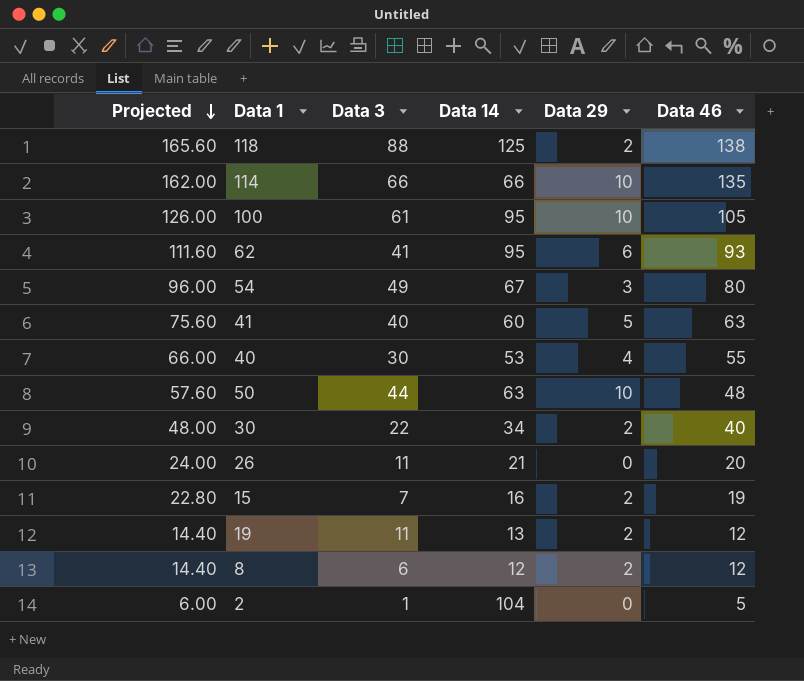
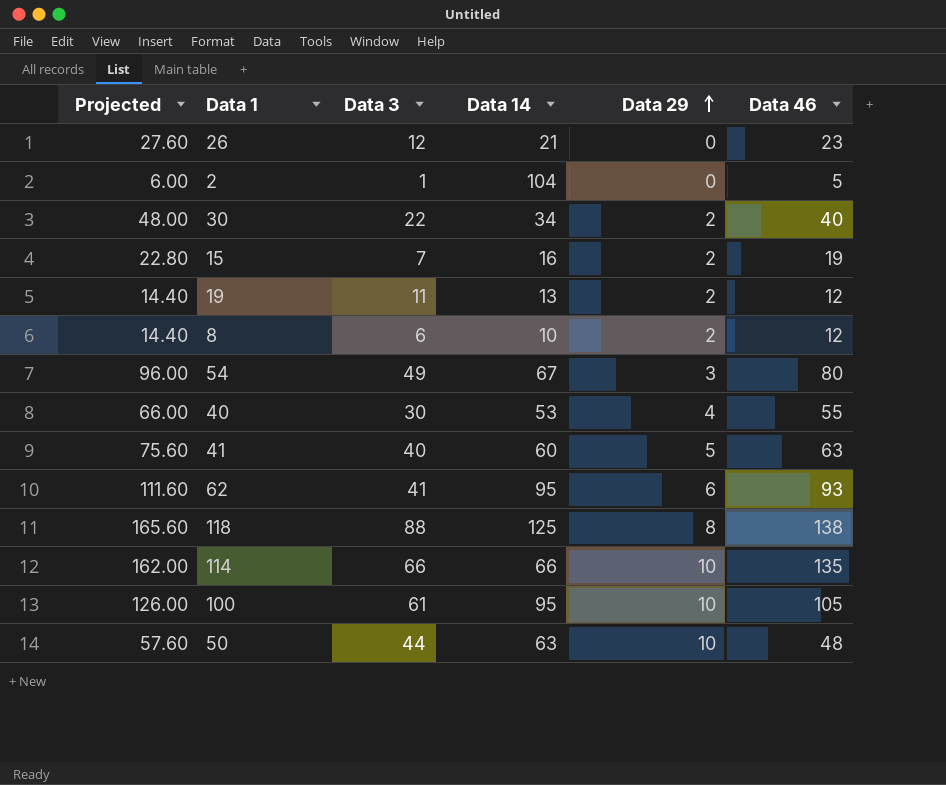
row order: Projected descending -> Data 29 ascending
26 | Projected: 24.00 -> 27.60
26 | Data 3: 11 -> 12
26 | Data 46: 20 -> 23
8 | Data 14: 12 -> 10
118 | Data 29: 2 -> 8

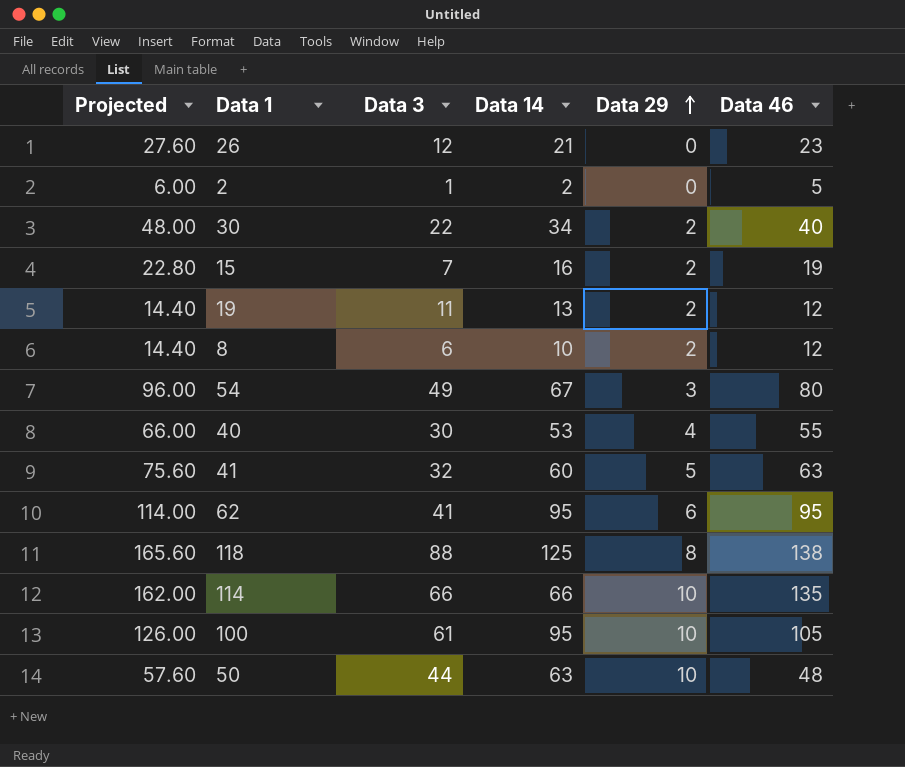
2 | Data 14: 104 -> 2
41 | Data 3: 40 -> 32
62 | Projected: 111.60 -> 114.00
62 | Data 46: 93 -> 95

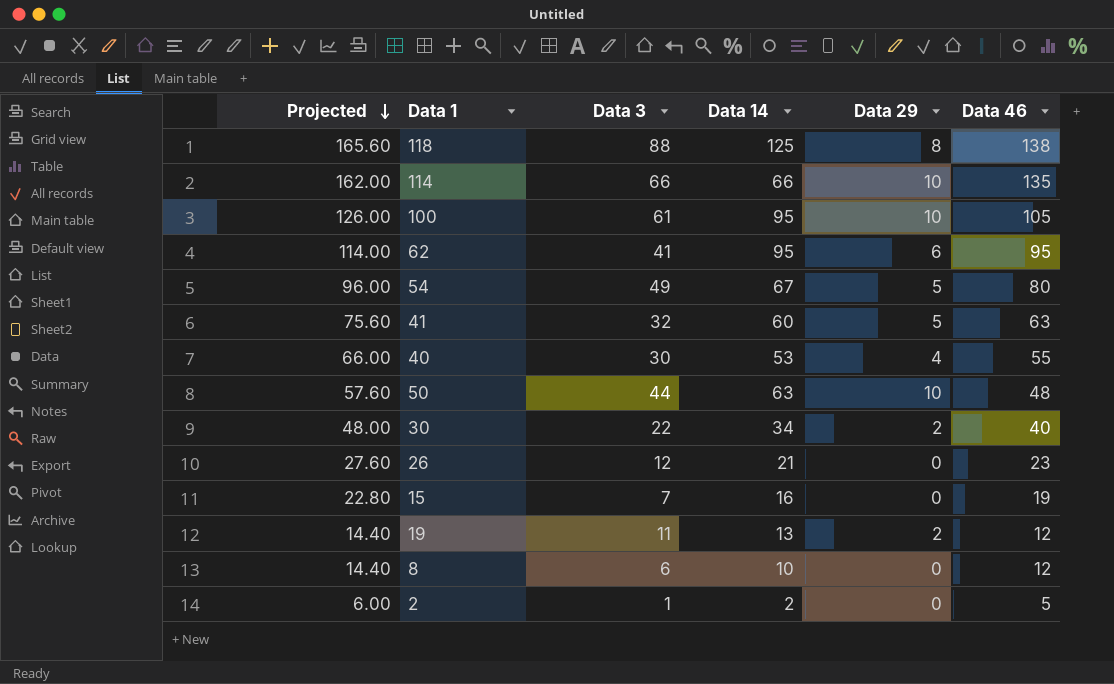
row order: Data 29 ascending -> Projected descending
54 | Data 29: 3 -> 5
15 | Data 29: 2 -> 0
8 | Data 29: 2 -> 0

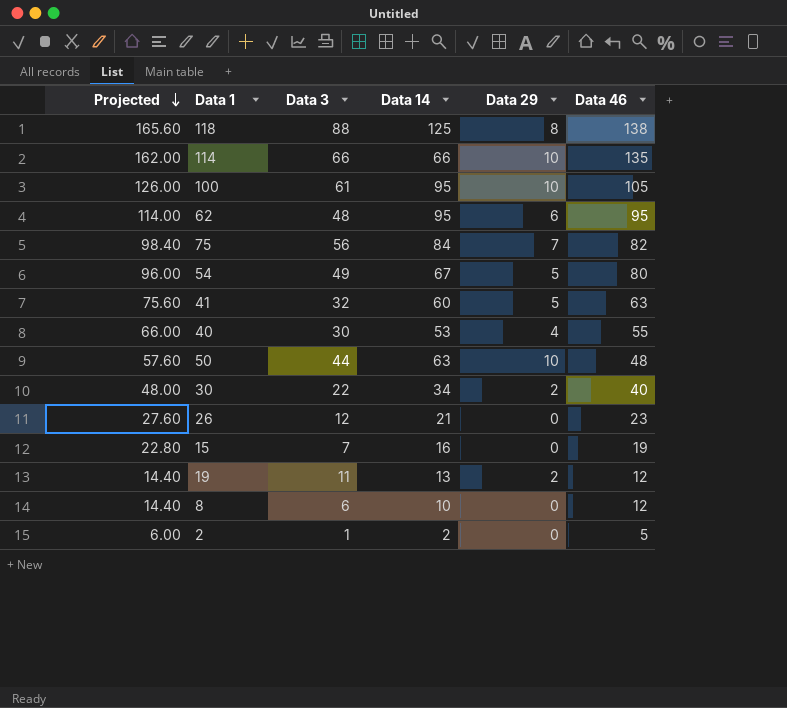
62 | Data 3: 41 -> 48
row 75: none -> 98.40 | 56 | 84 | 7 | 82

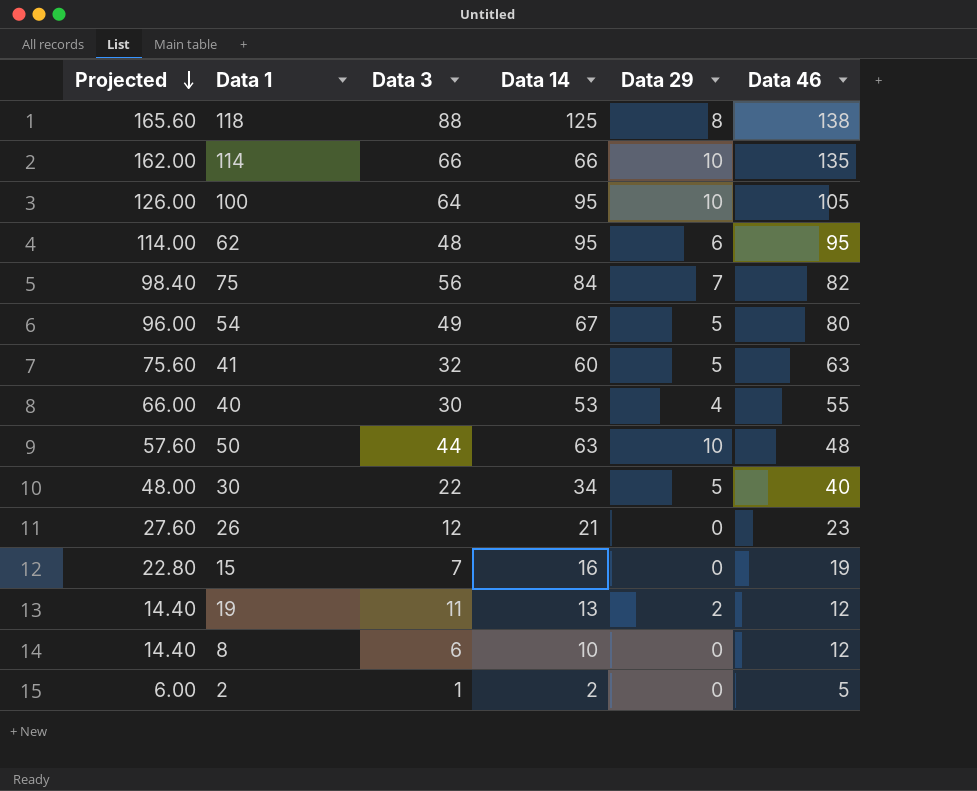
100 | Data 3: 61 -> 64
30 | Data 29: 2 -> 5

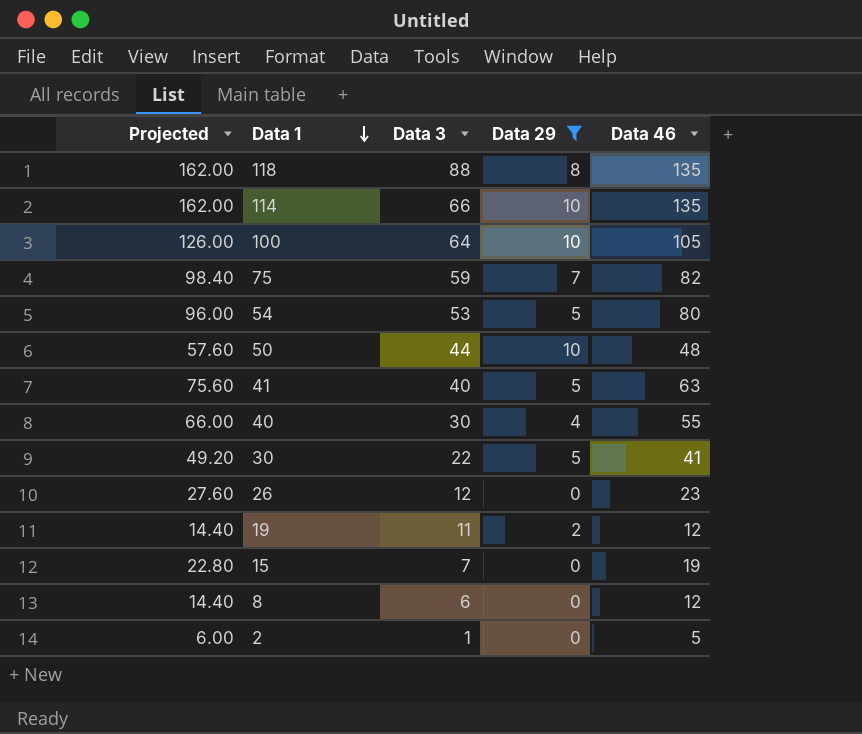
filter: none -> Data 29 != 6
row order: Projected descending -> Data 1 descending
column Data 14 | position: 4 -> none
118 | Projected: 165.60 -> 162.00
118 | Data 46: 138 -> 135
75 | Data 3: 56 -> 59
54 | Data 3: 49 -> 53
41 | Data 3: 32 -> 40
30 | Projected: 48.00 -> 49.20
30 | Data 46: 40 -> 41

